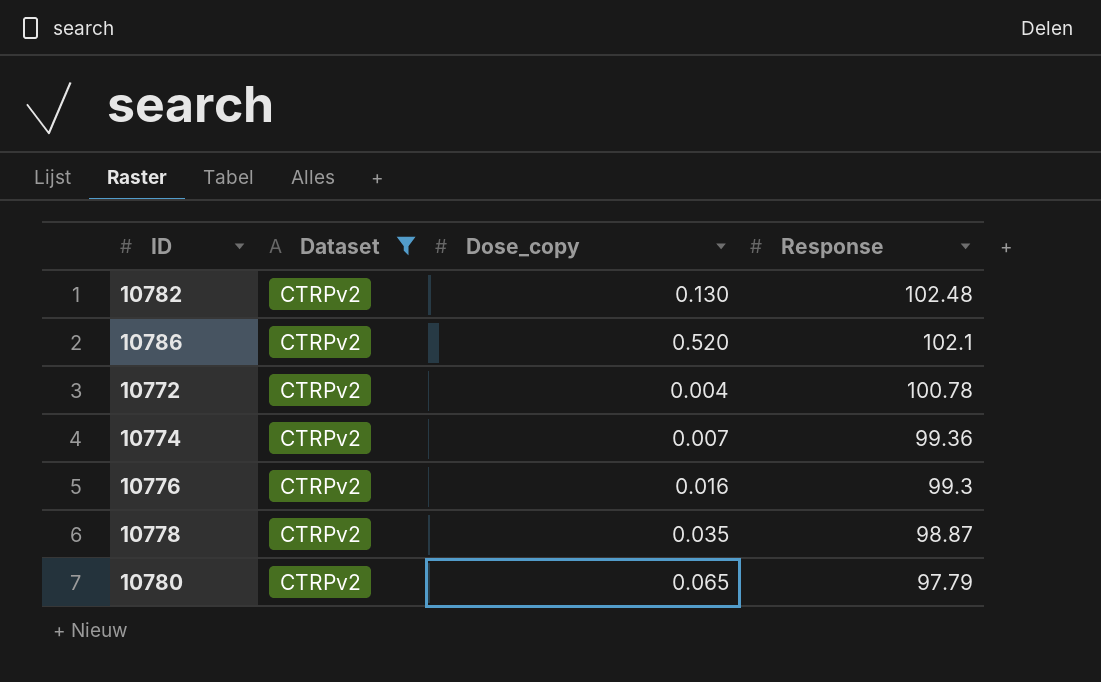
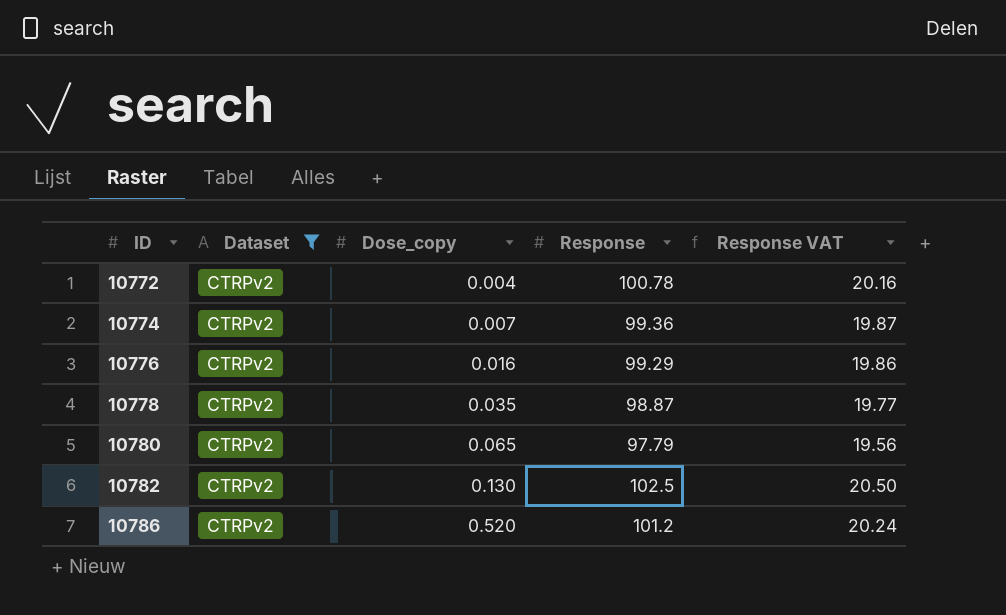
row order: Response descending -> ID ascending
column Response VAT | formula: none -> [Response] * 0.2
10776 | Response: 99.3 -> 99.29
10782 | Response: 102.48 -> 102.5
10786 | Response: 102.1 -> 101.2

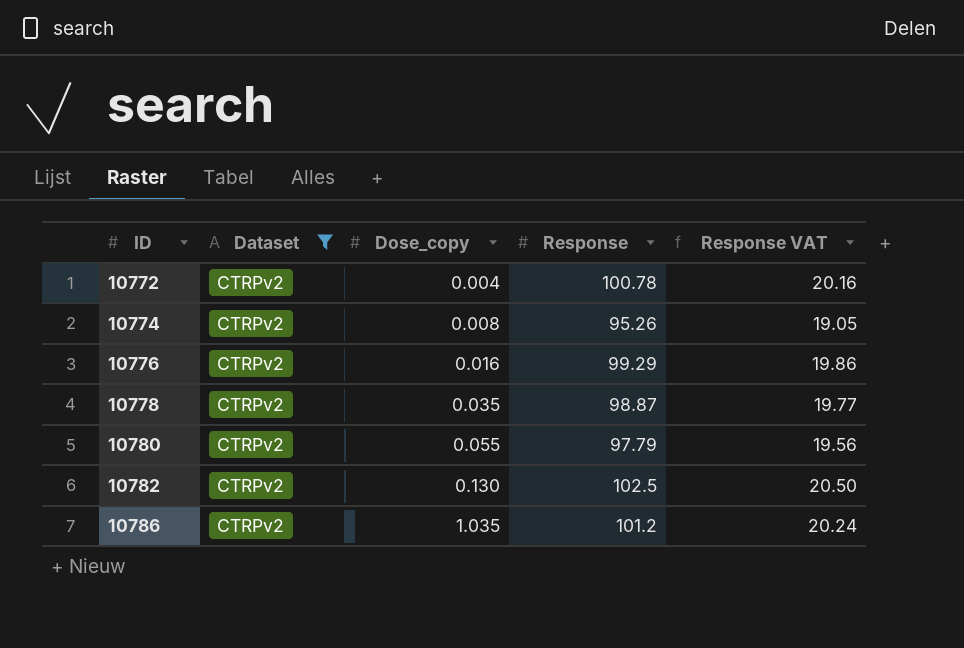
10774 | Dose_copy: 0.007 -> 0.008
10774 | Response: 99.36 -> 95.26
10774 | Response VAT: 19.87 -> 19.05
10780 | Dose_copy: 0.065 -> 0.055
10786 | Dose_copy: 0.520 -> 1.035

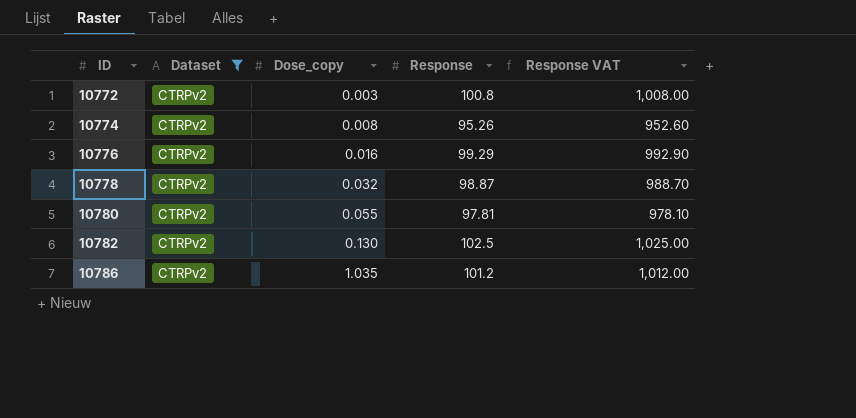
column Response VAT | formula: [Response] * 0.2 -> [Response] * 10
10772 | Dose_copy: 0.004 -> 0.003
10772 | Response: 100.78 -> 100.8
10778 | Dose_copy: 0.035 -> 0.032
10780 | Response: 97.79 -> 97.81

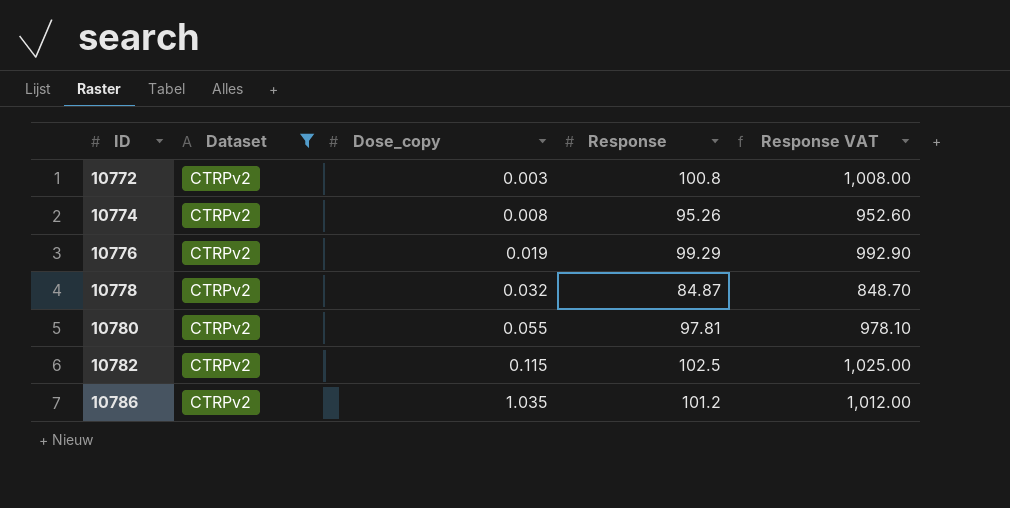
10776 | Dose_copy: 0.016 -> 0.019
10778 | Response: 98.87 -> 84.87
10778 | Response VAT: 988.70 -> 848.70
10782 | Dose_copy: 0.130 -> 0.115

